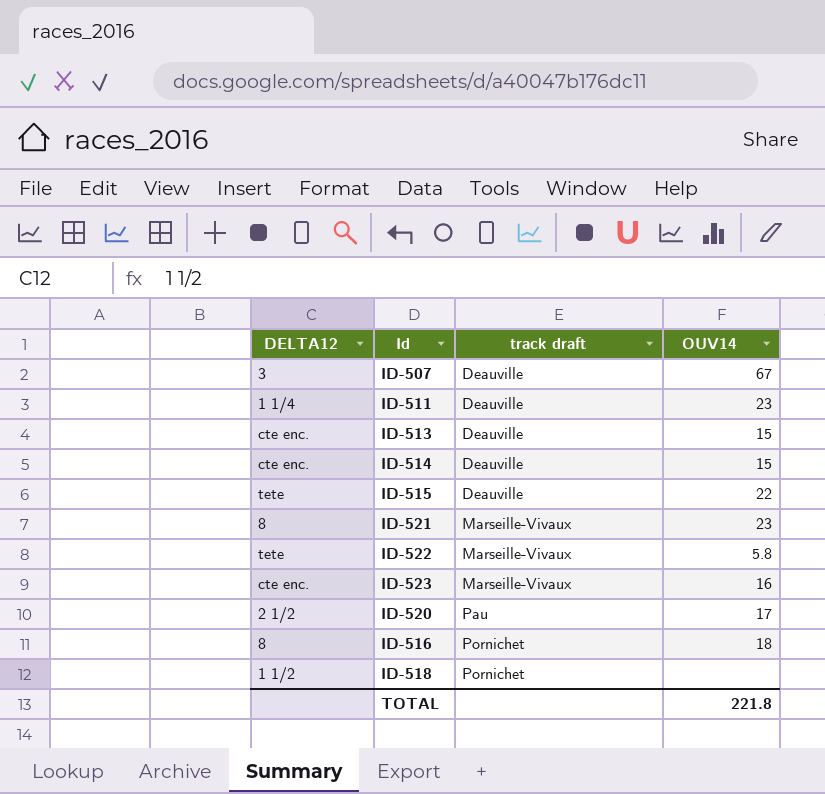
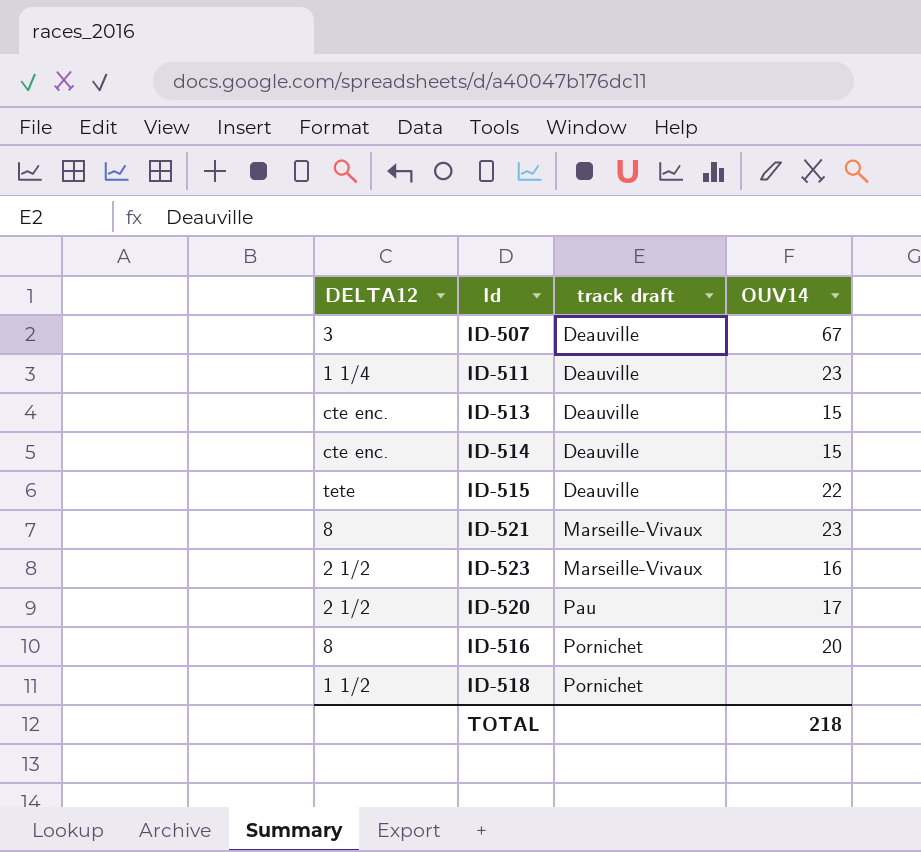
row ID-522: tete | Marseille-Vivaux | 5.8 -> none
ID-523 | DELTA12: cte enc. -> 2 1/2
ID-516 | OUV14: 18 -> 20
TOTAL | OUV14: 221.8 -> 218

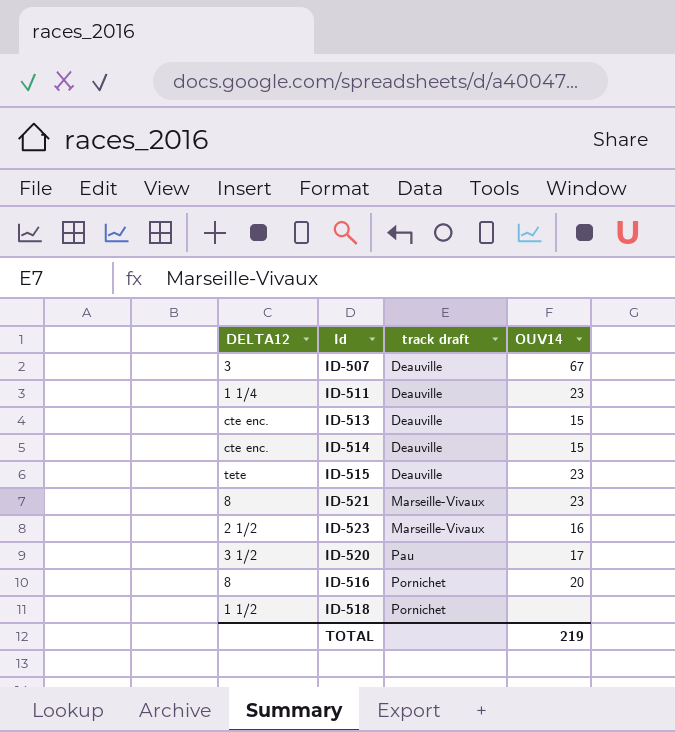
ID-515 | OUV14: 22 -> 23
ID-520 | DELTA12: 2 1/2 -> 3 1/2
TOTAL | OUV14: 218 -> 219

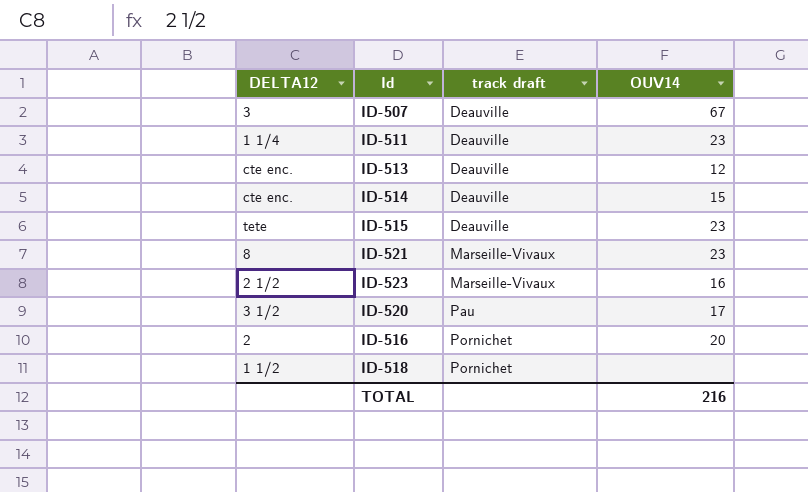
ID-513 | OUV14: 15 -> 12
ID-516 | DELTA12: 8 -> 2
TOTAL | OUV14: 219 -> 216

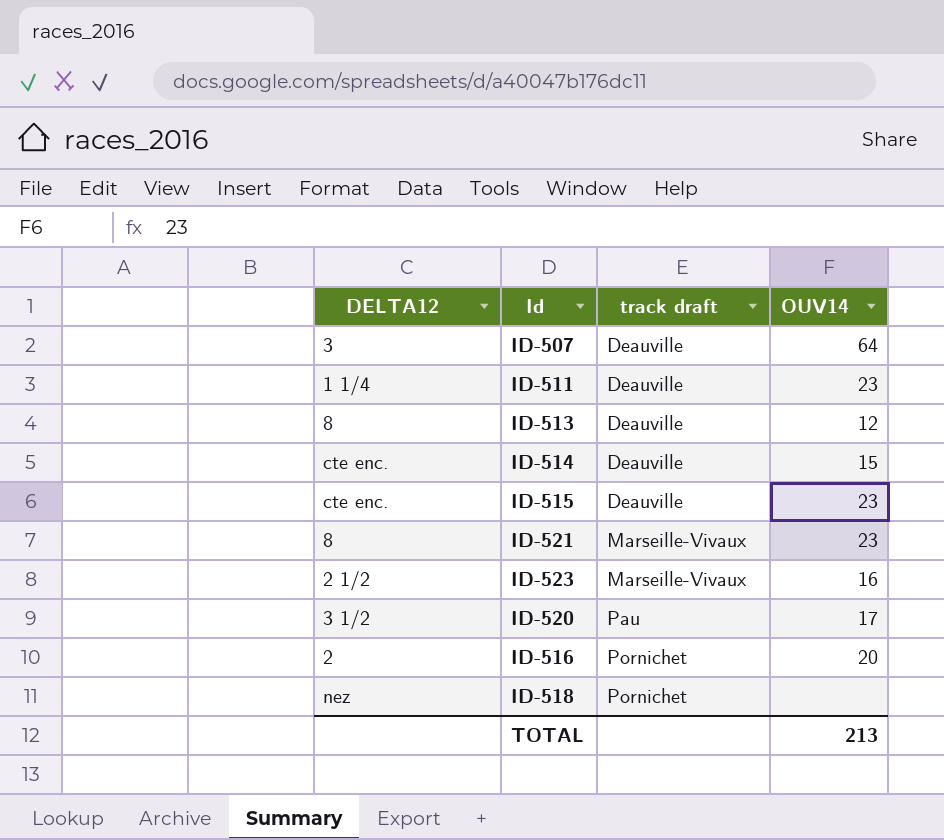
ID-507 | OUV14: 67 -> 64
ID-513 | DELTA12: cte enc. -> 8
ID-515 | DELTA12: tete -> cte enc.
ID-518 | DELTA12: 1 1/2 -> nez
TOTAL | OUV14: 216 -> 213

